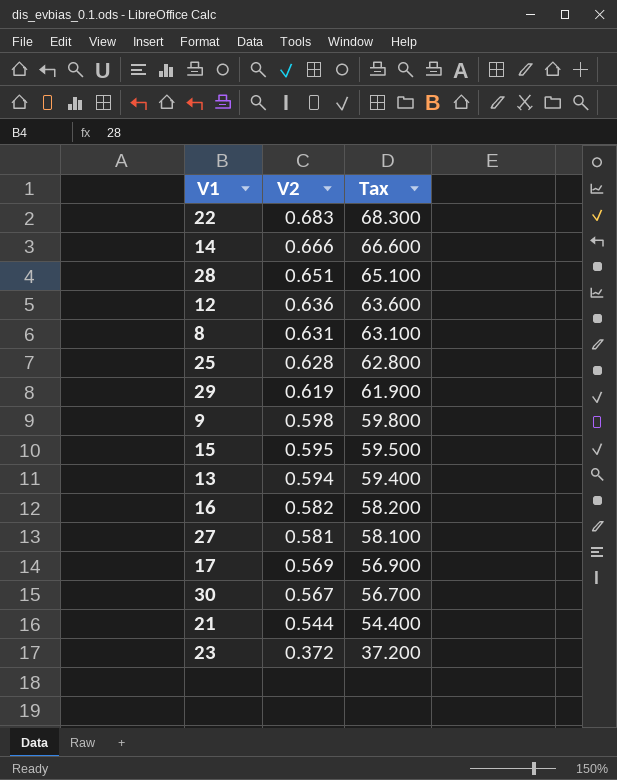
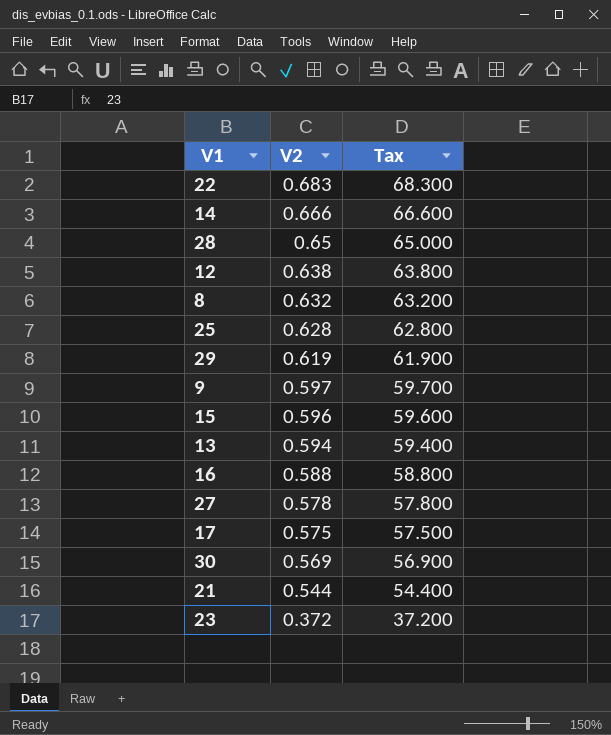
28 | V2: 0.651 -> 0.65
28 | Tax: 65.100 -> 65.000
12 | V2: 0.636 -> 0.638
12 | Tax: 63.600 -> 63.800
8 | V2: 0.631 -> 0.632
8 | Tax: 63.100 -> 63.200
9 | V2: 0.598 -> 0.597
9 | Tax: 59.800 -> 59.700
15 | V2: 0.595 -> 0.596
15 | Tax: 59.500 -> 59.600
16 | V2: 0.582 -> 0.588
16 | Tax: 58.200 -> 58.800
27 | V2: 0.581 -> 0.578
27 | Tax: 58.100 -> 57.800
17 | V2: 0.569 -> 0.575
17 | Tax: 56.900 -> 57.500
30 | V2: 0.567 -> 0.569
30 | Tax: 56.700 -> 56.900

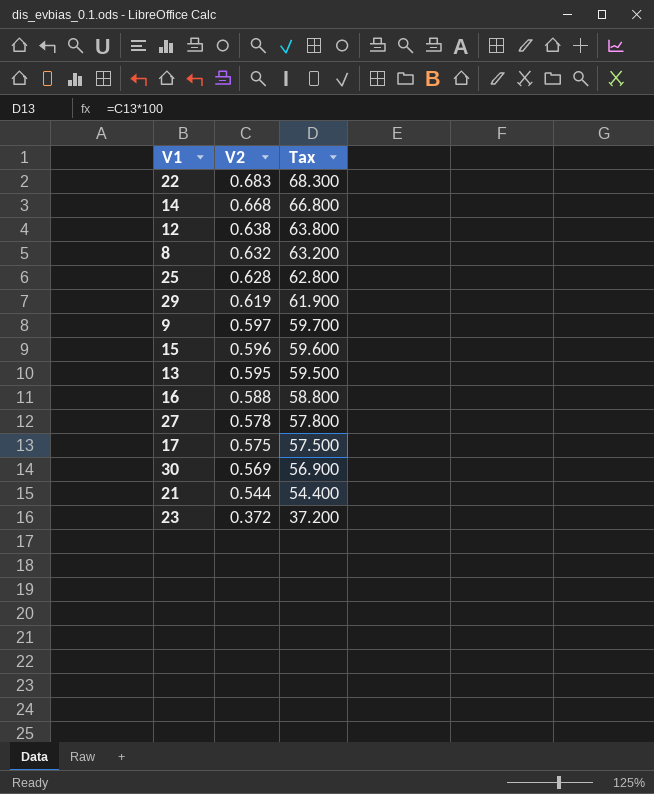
row 28: 0.65 | 65.000 -> none
14 | V2: 0.666 -> 0.668
14 | Tax: 66.600 -> 66.800
13 | V2: 0.594 -> 0.595
13 | Tax: 59.400 -> 59.500

